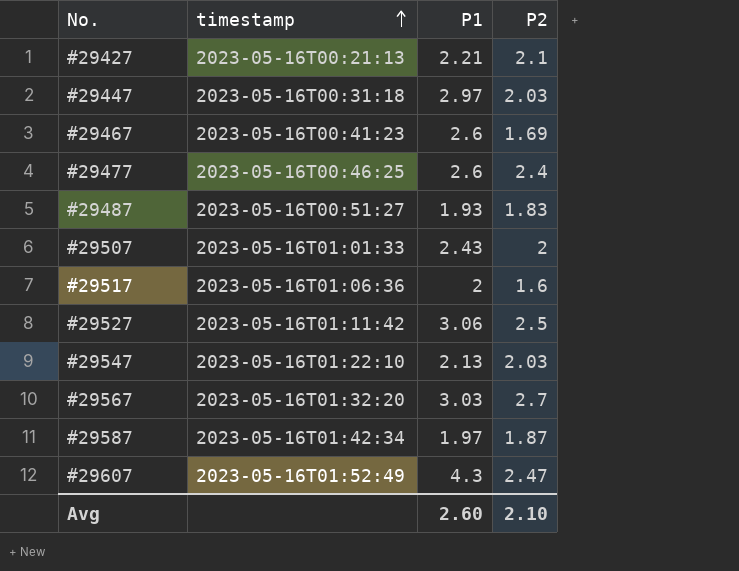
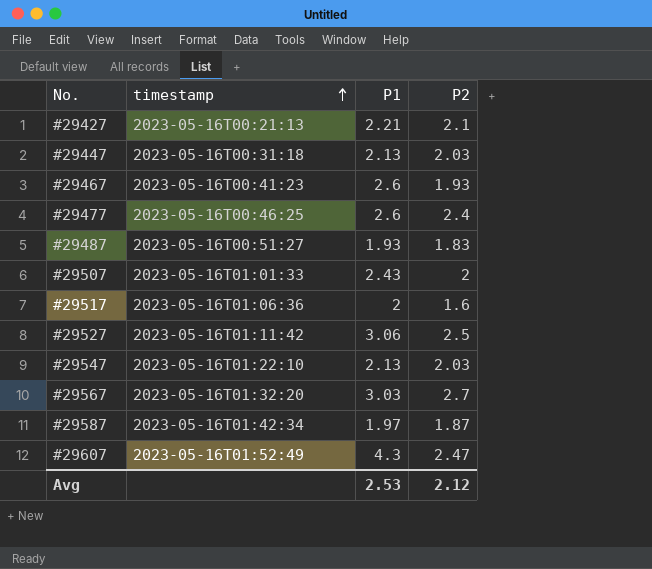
#29447 | P1: 2.97 -> 2.13
#29467 | P2: 1.69 -> 1.93
Avg | P1: 2.60 -> 2.53
Avg | P2: 2.10 -> 2.12

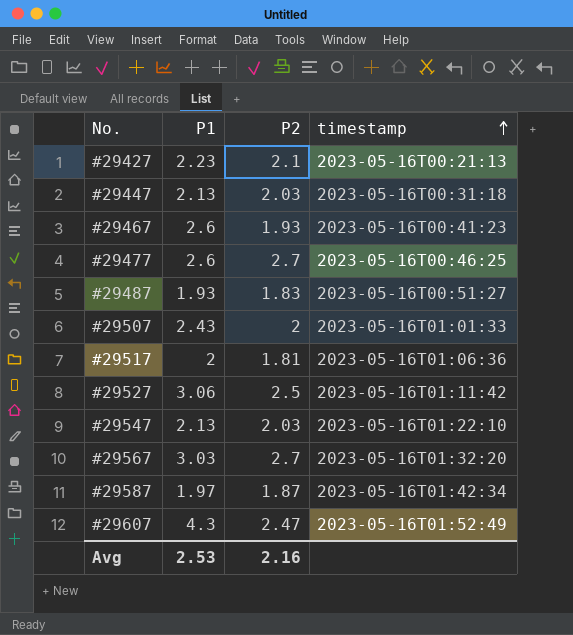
column timestamp | position: 2 -> 4
#29427 | P1: 2.21 -> 2.23
#29477 | P2: 2.4 -> 2.7
#29517 | P2: 1.6 -> 1.81
Avg | P2: 2.12 -> 2.16

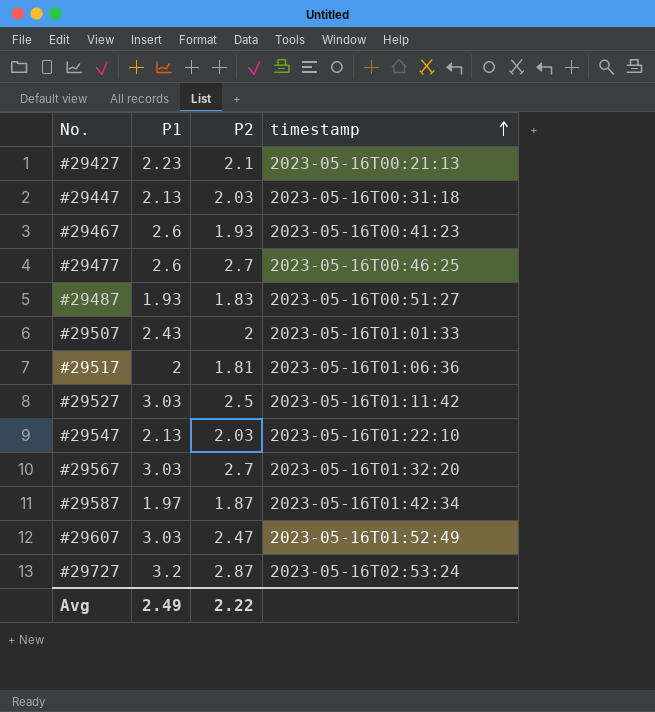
#29527 | P1: 3.06 -> 3.03
#29607 | P1: 4.3 -> 3.03
row #29727: none -> 3.2 | 2.87 | 2023-05-16T02:53:24
Avg | P1: 2.53 -> 2.49
Avg | P2: 2.16 -> 2.22

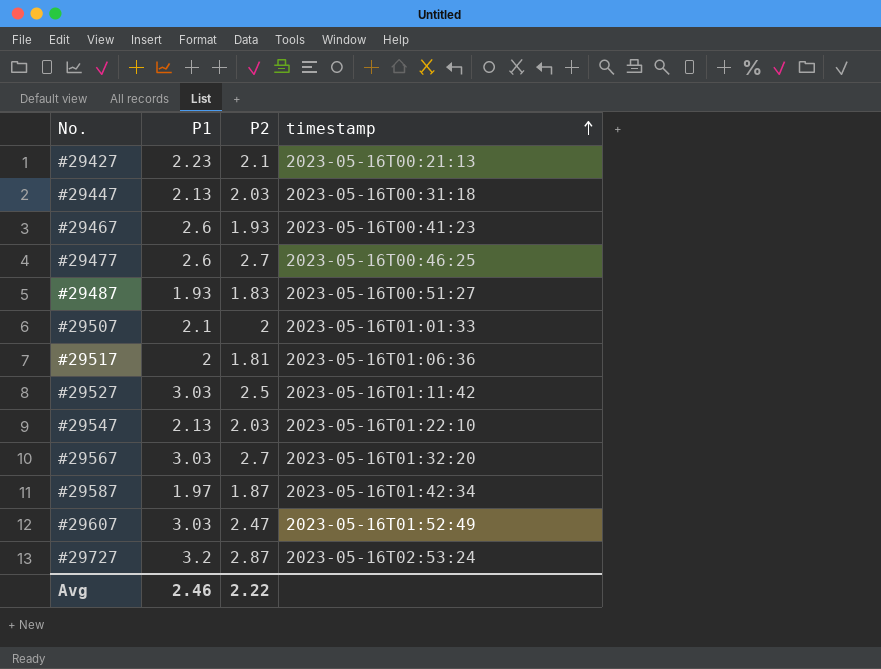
#29507 | P1: 2.43 -> 2.1
Avg | P1: 2.49 -> 2.46

